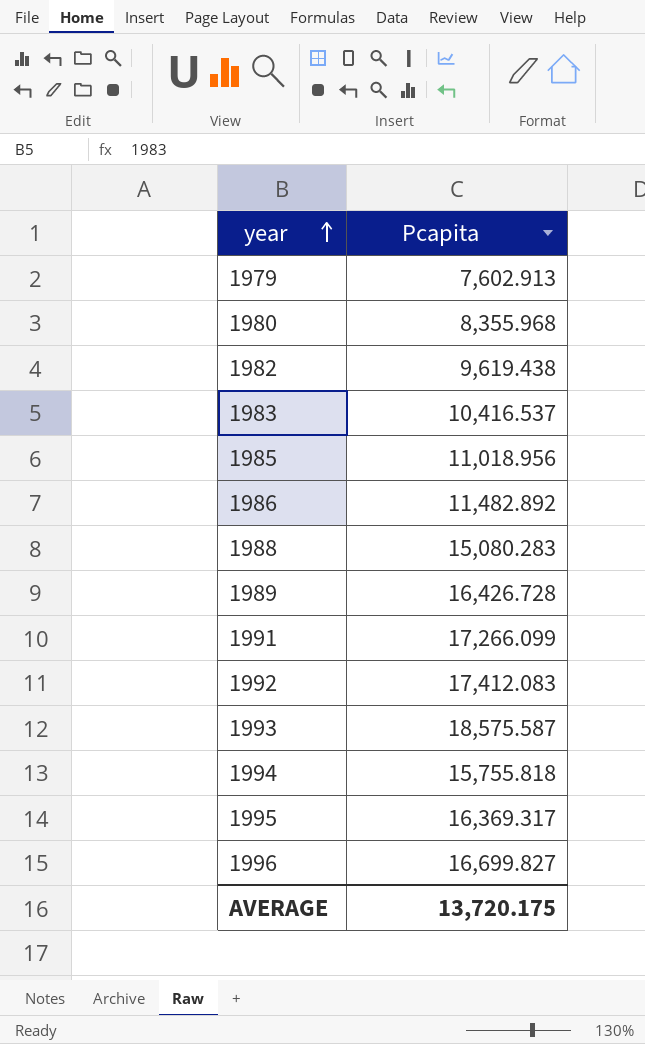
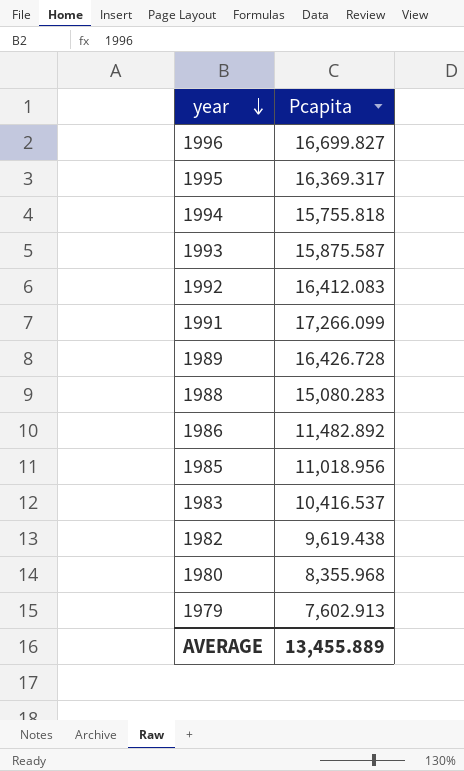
row order: year ascending -> year descending
1993 | Pcapita: 18,575.587 -> 15,875.587
1992 | Pcapita: 17,412.083 -> 16,412.083
AVERAGE | Pcapita: 13,720.175 -> 13,455.889

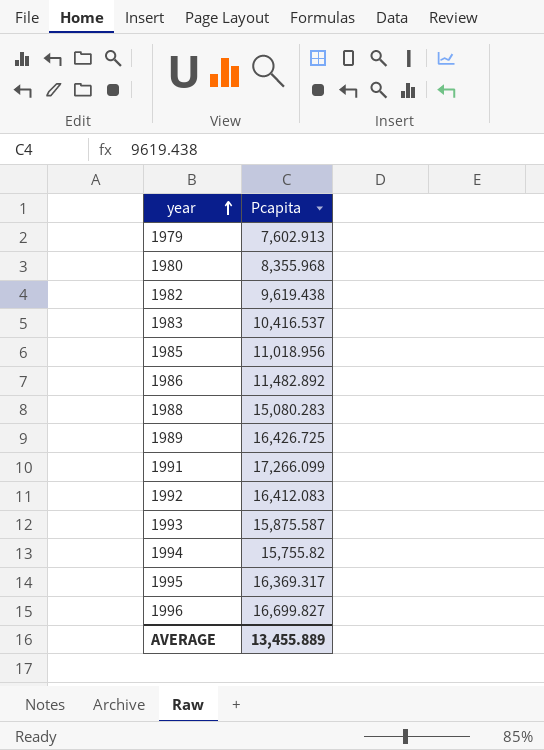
row order: year descending -> year ascending
1989 | Pcapita: 16,426.728 -> 16,426.725
1994 | Pcapita: 15,755.818 -> 15,755.82

